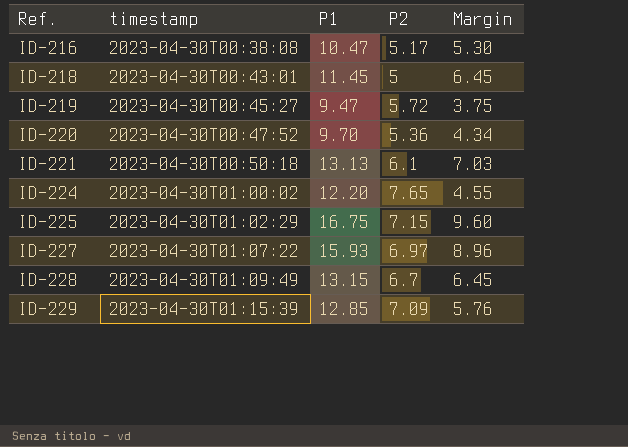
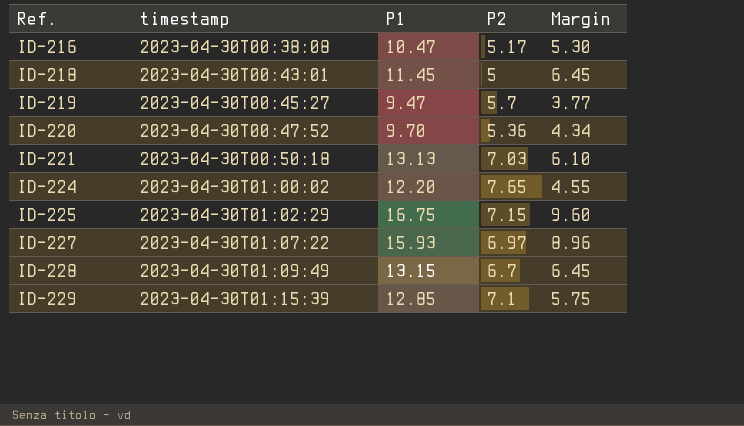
ID-219 | P2: 5.72 -> 5.7
ID-219 | Margin: 3.75 -> 3.77
ID-221 | P2: 6.1 -> 7.03
ID-221 | Margin: 7.03 -> 6.10
ID-229 | P2: 7.09 -> 7.1
ID-229 | Margin: 5.76 -> 5.75

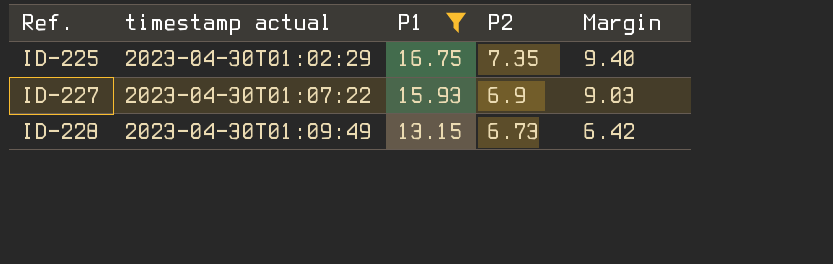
filter: none -> P1 >= 13.15
column name: timestamp -> timestamp actual
ID-225 | P2: 7.15 -> 7.35
ID-225 | Margin: 9.60 -> 9.40
ID-227 | P2: 6.97 -> 6.9
ID-227 | Margin: 8.96 -> 9.03
ID-228 | P2: 6.7 -> 6.73
ID-228 | Margin: 6.45 -> 6.42

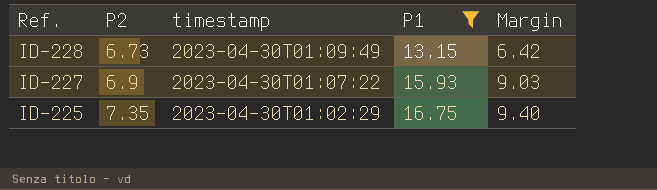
row order: Ref. ascending -> Ref. descending
column P2 | position: 4 -> 2
column name: timestamp actual -> timestamp

